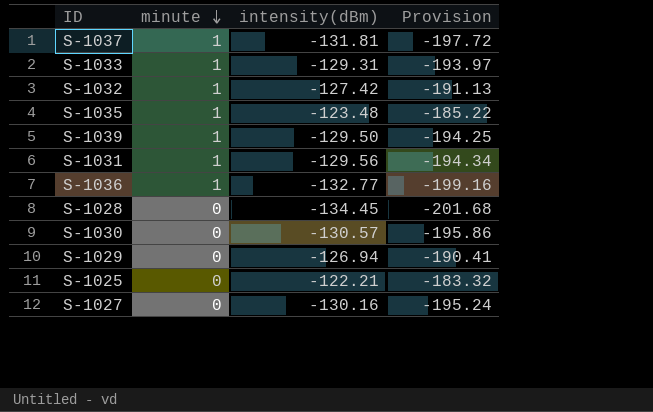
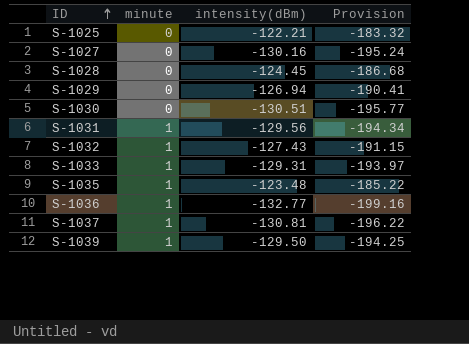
row order: minute descending -> ID ascending
S-1028 | intensity(dBm): -134.45 -> -124.45
S-1028 | Provision: -201.68 -> -186.68
S-1030 | intensity(dBm): -130.57 -> -130.51
S-1030 | Provision: -195.86 -> -195.77
S-1032 | intensity(dBm): -127.42 -> -127.43
S-1032 | Provision: -191.13 -> -191.15
S-1037 | intensity(dBm): -131.81 -> -130.81
S-1037 | Provision: -197.72 -> -196.22

